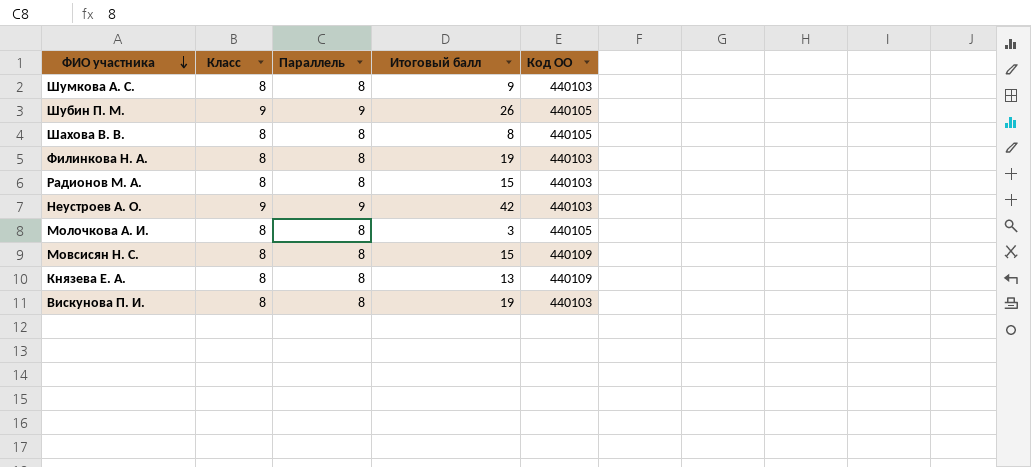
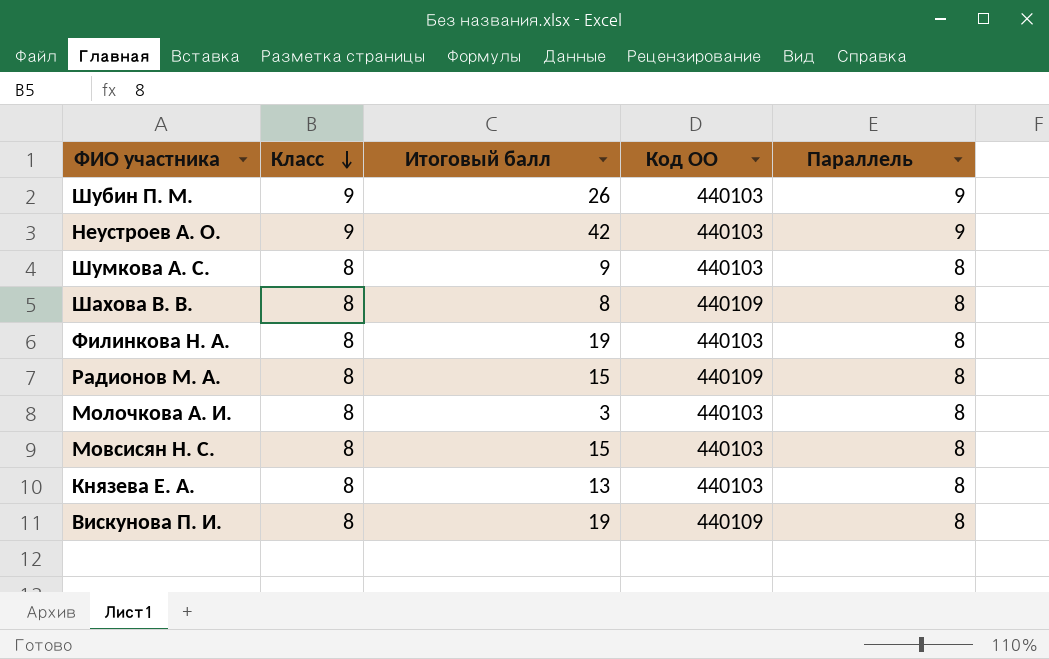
row order: ФИО участника descending -> Класс descending
column Параллель | position: 3 -> 5
Шубин П. М. | Код ОО: 440105 -> 440103
Шахова В. В. | Код ОО: 440105 -> 440109
Радионов М. А. | Код ОО: 440103 -> 440109
Молочкова А. И. | Код ОО: 440105 -> 440103
Мовсисян Н. С. | Код ОО: 440109 -> 440103
Князева Е. А. | Код ОО: 440109 -> 440103
Вискунова П. И. | Код ОО: 440103 -> 440109

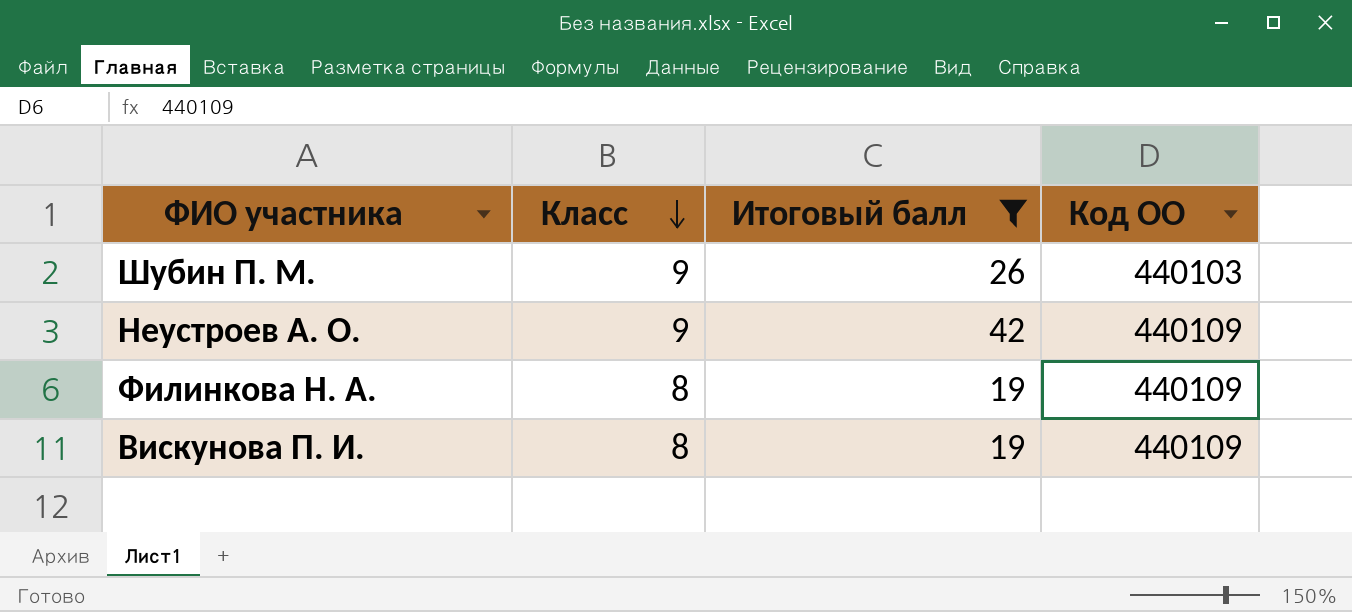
filter: none -> Итоговый балл >= 19
column Параллель | position: 5 -> none
Неустроев А. О. | Код ОО: 440103 -> 440109
Филинкова Н. А. | Код ОО: 440103 -> 440109

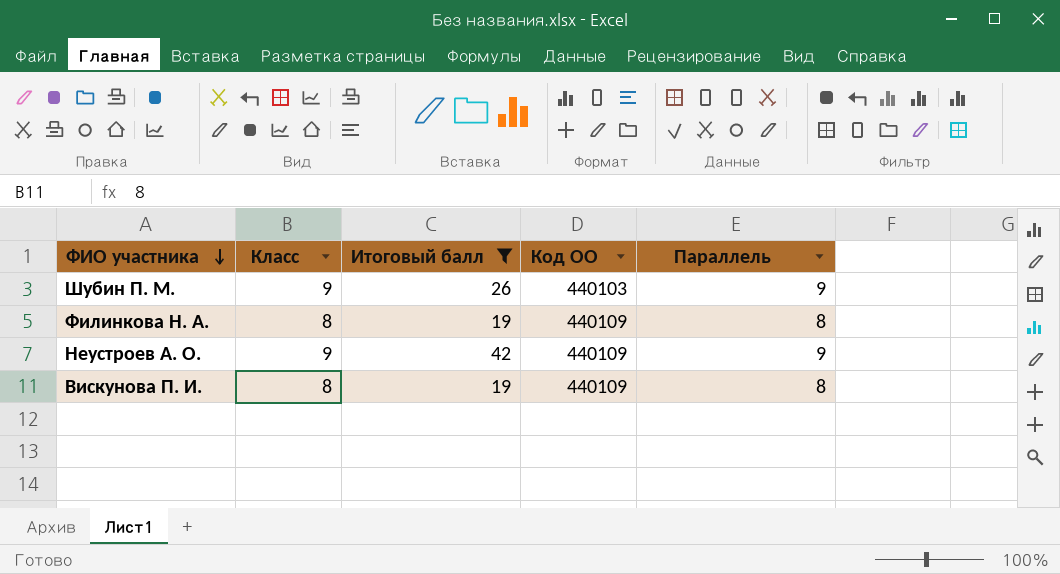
row order: Класс descending -> ФИО участника descending
column Параллель | position: none -> 5

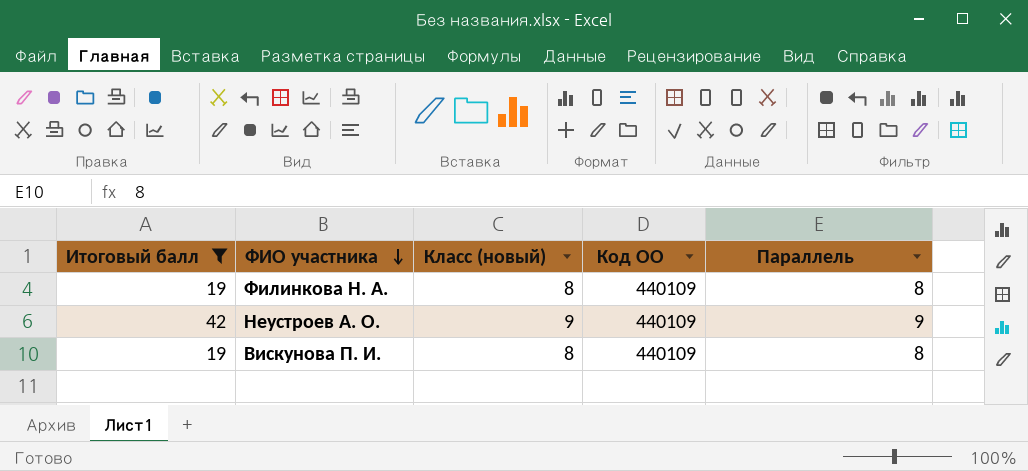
column Итоговый балл | position: 3 -> 1
column name: Класс -> Класс (новый)
row Шубин П. М.: 9 | 26 | 440103 | 9 -> none

